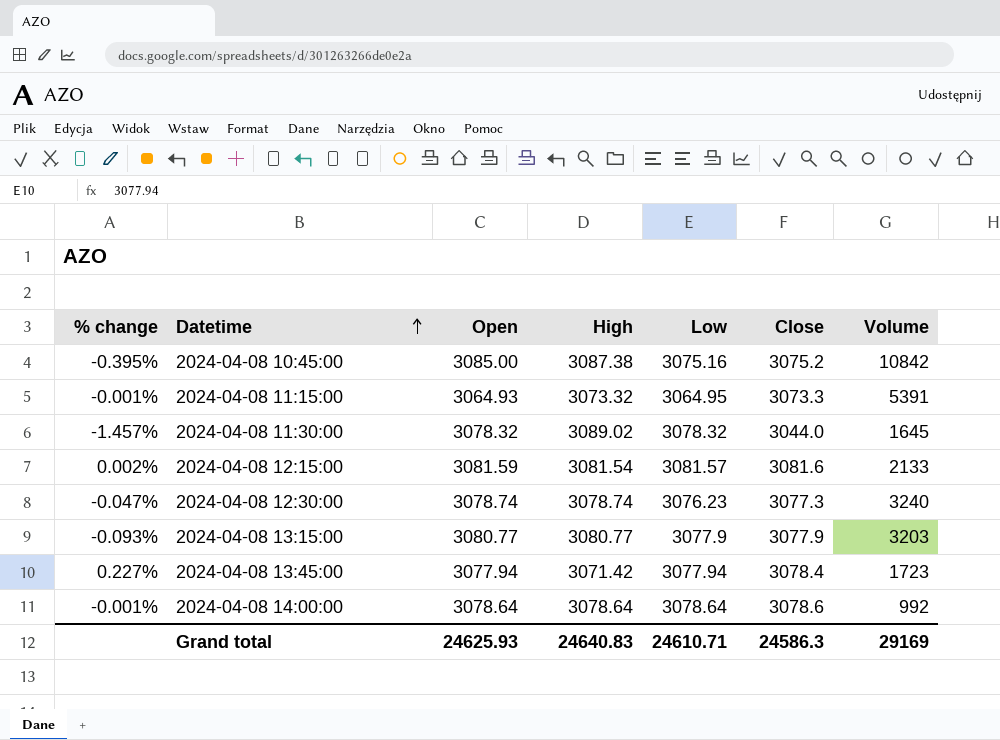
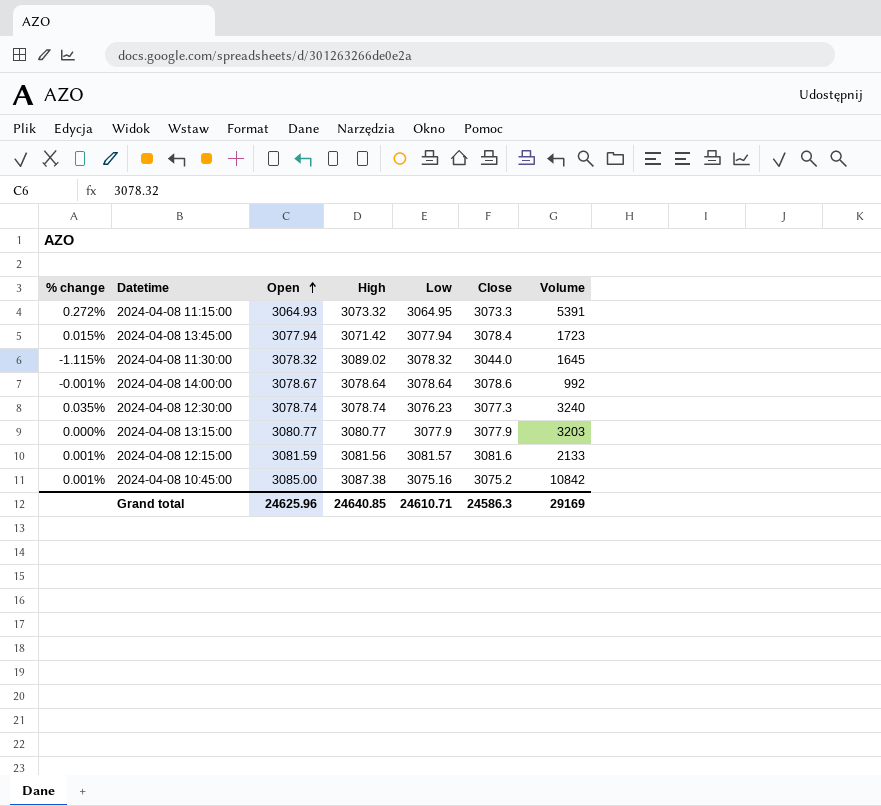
row order: Datetime ascending -> Open ascending
column % change | formula: ([Close] - [High]) / [High] -> ([Close] - [Low]) / [Low]
2024-04-08 14:00:00 | Open: 3078.64 -> 3078.67
2024-04-08 12:15:00 | High: 3081.54 -> 3081.56
Grand total | Open: 24625.93 -> 24625.96
Grand total | High: 24640.83 -> 24640.85

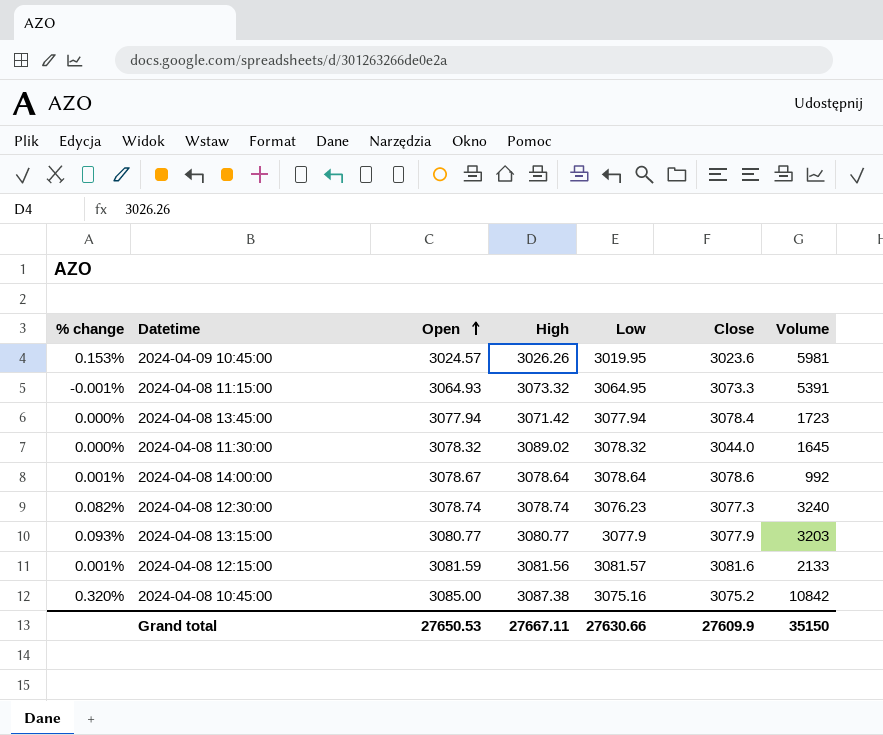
column % change | formula: ([Close] - [Low]) / [Low] -> ([Open] - [Low]) / [Low]
row 2024-04-09 10:45:00: none -> 0.153% | 3024.57 | 3026.26 | 3019.95 | 3023.6 | 5981
Grand total | Open: 24625.96 -> 27650.53
Grand total | High: 24640.85 -> 27667.11
Grand total | Low: 24610.71 -> 27630.66
Grand total | Close: 24586.3 -> 27609.9
Grand total | Volume: 29169 -> 35150

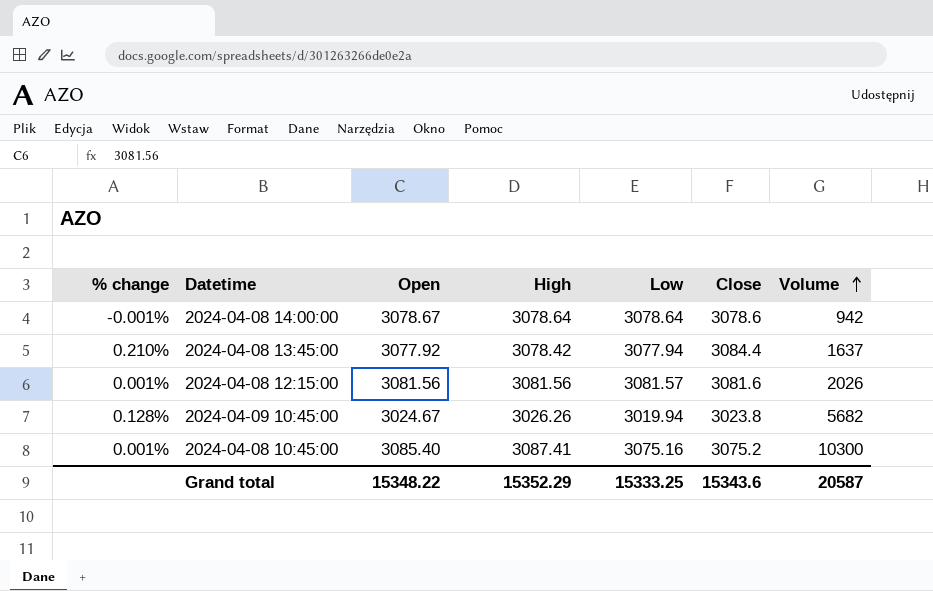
row order: Open ascending -> Volume ascending
column % change | formula: ([Open] - [Low]) / [Low] -> ([Close] - [Low]) / [Low]
row 2024-04-08 11:15:00: -0.001% | 3064.93 | 3073.32 | 3064.95 | 3073.3 | 5391 -> none
row 2024-04-08 11:30:00: 0.000% | 3078.32 | 3089.02 | 3078.32 | 3044.0 | 1645 -> none
row 2024-04-08 12:30:00: 0.082% | 3078.74 | 3078.74 | 3076.23 | 3077.3 | 3240 -> none
row 2024-04-08 13:15:00: 0.093% | 3080.77 | 3080.77 | 3077.9 | 3077.9 | 3203 -> none
2024-04-08 14:00:00 | Volume: 992 -> 942
2024-04-08 13:45:00 | Open: 3077.94 -> 3077.92
2024-04-08 13:45:00 | High: 3071.42 -> 3078.42
2024-04-08 13:45:00 | Close: 3078.4 -> 3084.4
2024-04-08 13:45:00 | Volume: 1723 -> 1637
2024-04-08 12:15:00 | Open: 3081.59 -> 3081.56
2024-04-08 12:15:00 | Volume: 2133 -> 2026
2024-04-09 10:45:00 | Open: 3024.57 -> 3024.67
2024-04-09 10:45:00 | Low: 3019.95 -> 3019.94
2024-04-09 10:45:00 | Close: 3023.6 -> 3023.8
2024-04-09 10:45:00 | Volume: 5981 -> 5682
2024-04-08 10:45:00 | Open: 3085.00 -> 3085.40
2024-04-08 10:45:00 | High: 3087.38 -> 3087.41
2024-04-08 10:45:00 | Volume: 10842 -> 10300
Grand total | Open: 27650.53 -> 15348.22
Grand total | High: 27667.11 -> 15352.29
Grand total | Low: 27630.66 -> 15333.25
Grand total | Close: 27609.9 -> 15343.6
Grand total | Volume: 35150 -> 20587

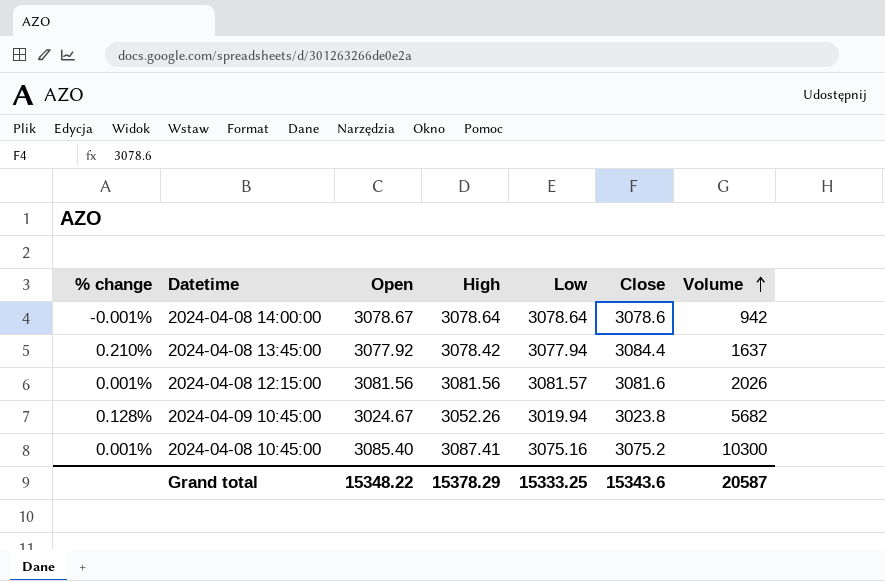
2024-04-09 10:45:00 | High: 3026.26 -> 3052.26
Grand total | High: 15352.29 -> 15378.29

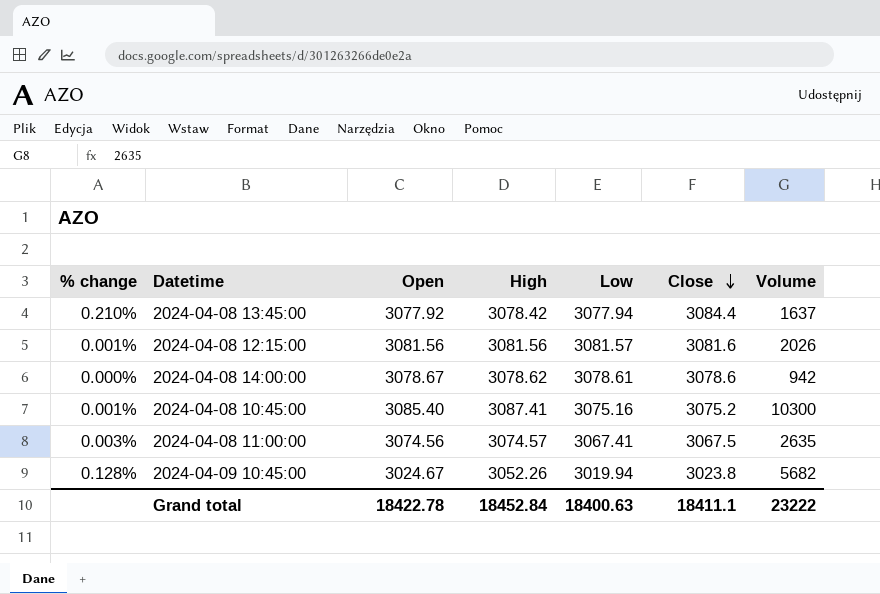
row order: Volume ascending -> Close descending
2024-04-08 14:00:00 | % change: -0.001% -> 0.000%
2024-04-08 14:00:00 | High: 3078.64 -> 3078.62
2024-04-08 14:00:00 | Low: 3078.64 -> 3078.61
row 2024-04-08 11:00:00: none -> 0.003% | 3074.56 | 3074.57 | 3067.41 | 3067.5 | 2635
Grand total | Open: 15348.22 -> 18422.78
Grand total | High: 15378.29 -> 18452.84
Grand total | Low: 15333.25 -> 18400.63
Grand total | Close: 15343.6 -> 18411.1
Grand total | Volume: 20587 -> 23222

